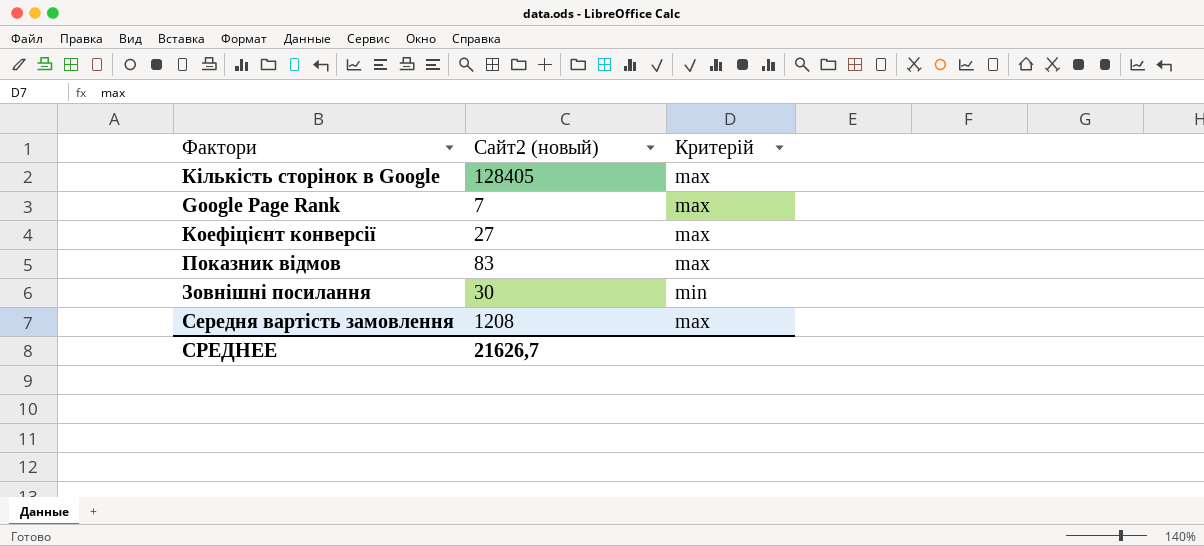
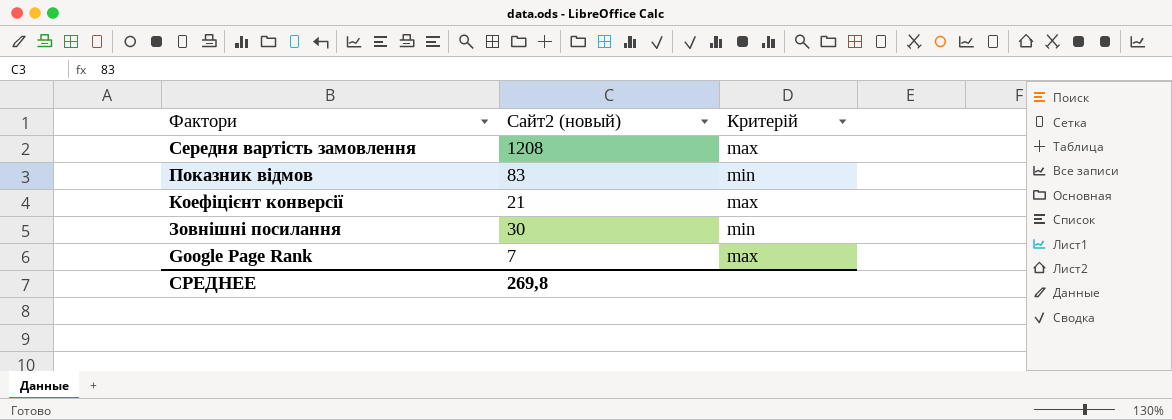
row order: none -> Фактори descending
row Кількість сторінок в Google: 128405 | max -> none
Показник відмов | Критерій: max -> min
Коефіцієнт конверсії | Сайт2 (новый): 27 -> 21
СРЕДНЕЕ | Сайт2 (новый): 21626,7 -> 269,8

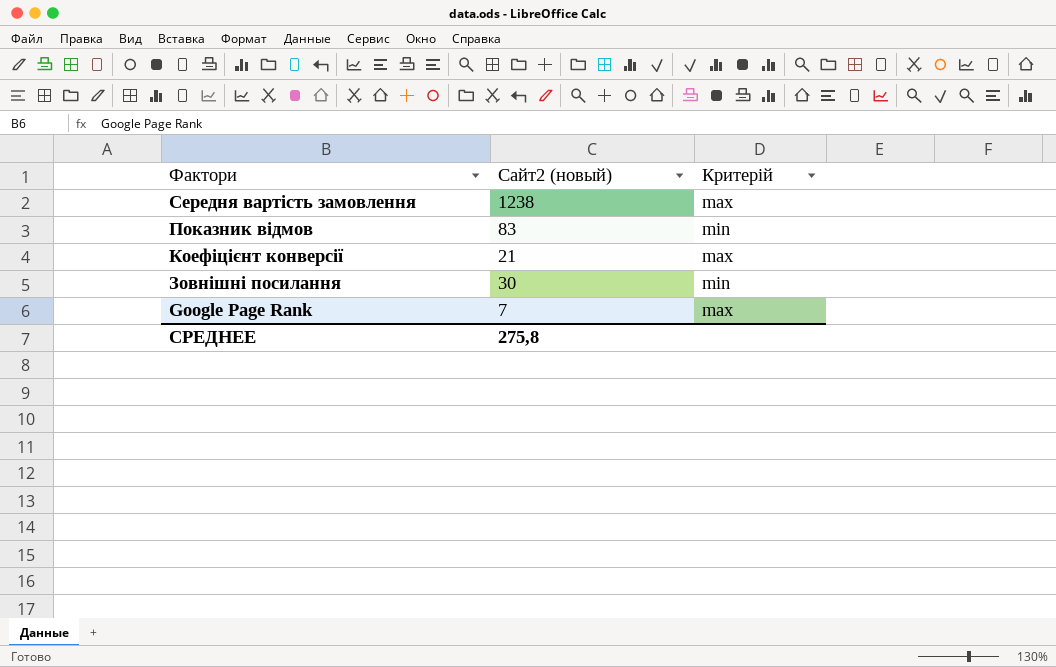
Середня вартість замовлення | Сайт2 (новый): 1208 -> 1238
СРЕДНЕЕ | Сайт2 (новый): 269,8 -> 275,8

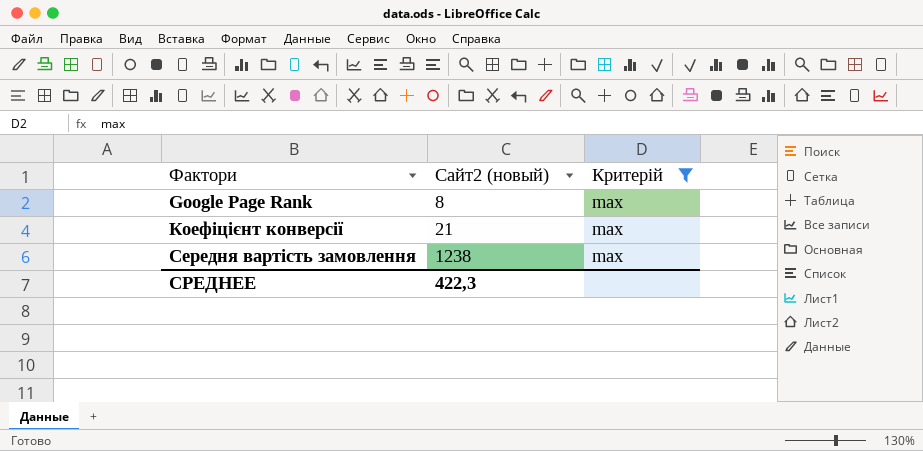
filter: none -> Критерій = max
row order: Фактори descending -> Фактори ascending
Google Page Rank | Сайт2 (новый): 7 -> 8
СРЕДНЕЕ | Сайт2 (новый): 275,8 -> 422,3

